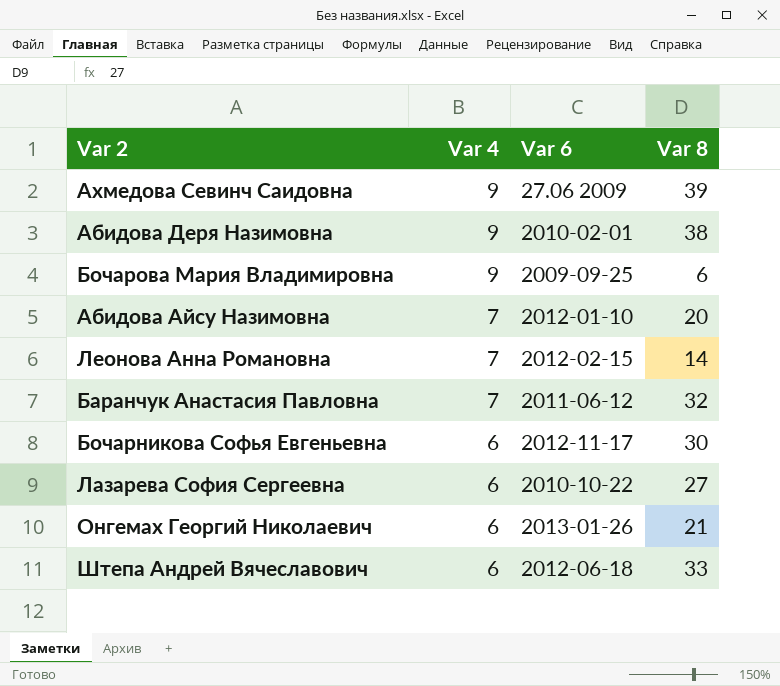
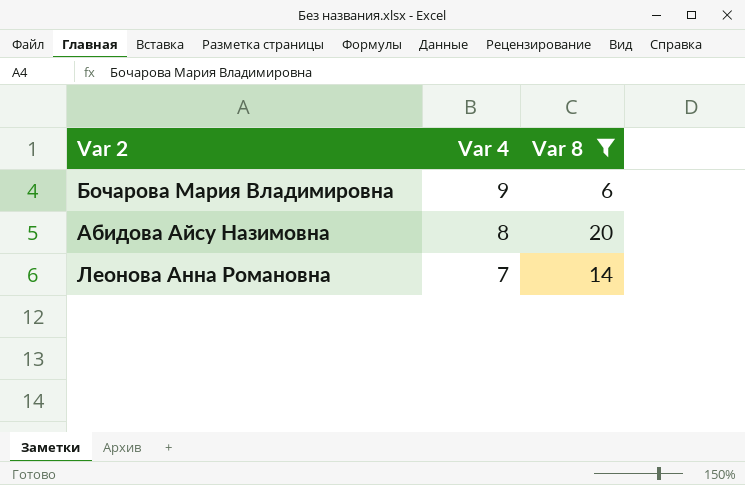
filter: none -> Var 8 <= 20
column Var 6 | position: 3 -> none
Абидова Айсу Назимовна | Var 4: 7 -> 8

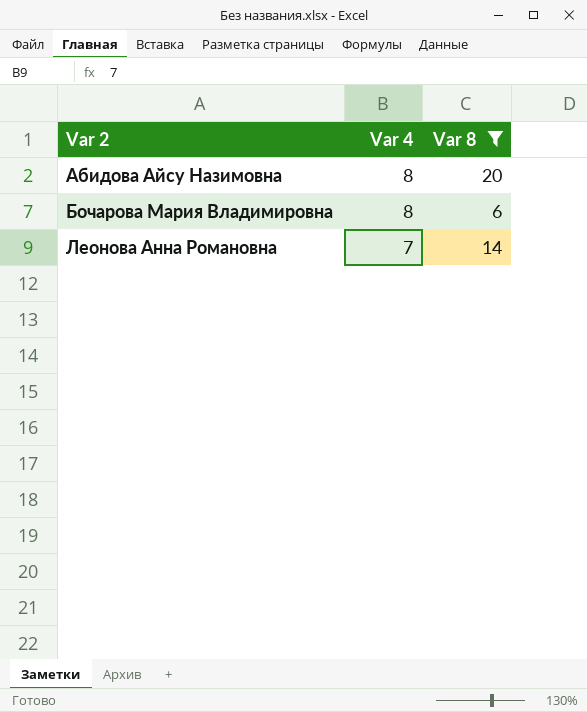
row order: Var 4 descending -> Var 2 ascending
Бочарова Мария Владимировна | Var 4: 9 -> 8

